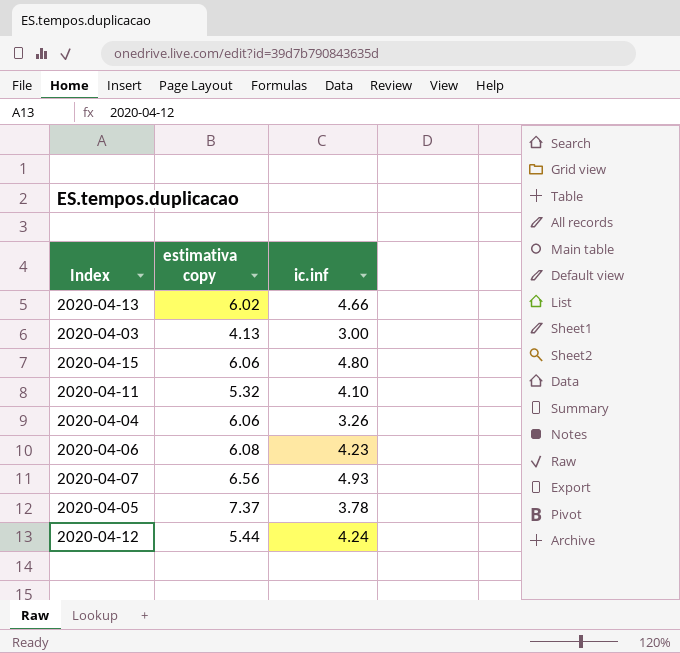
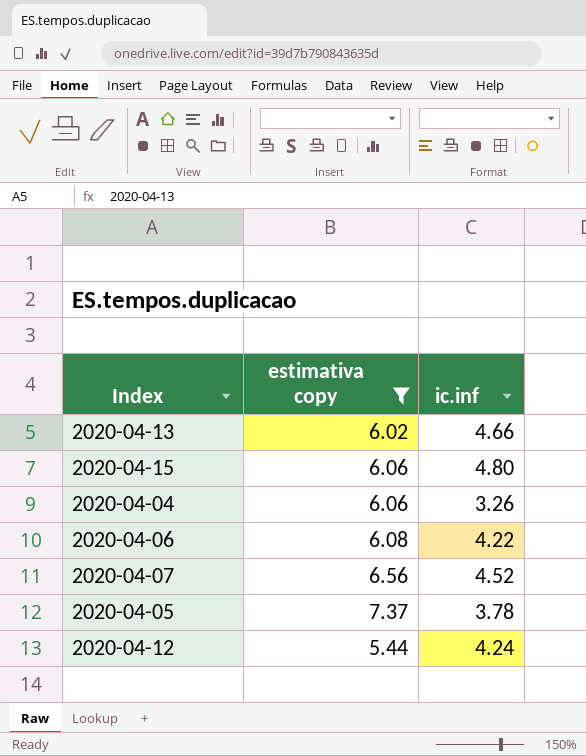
filter: none -> estimativa copy >= 5.44
2020-04-06 | ic.inf: 4.23 -> 4.22
2020-04-07 | ic.inf: 4.93 -> 4.52

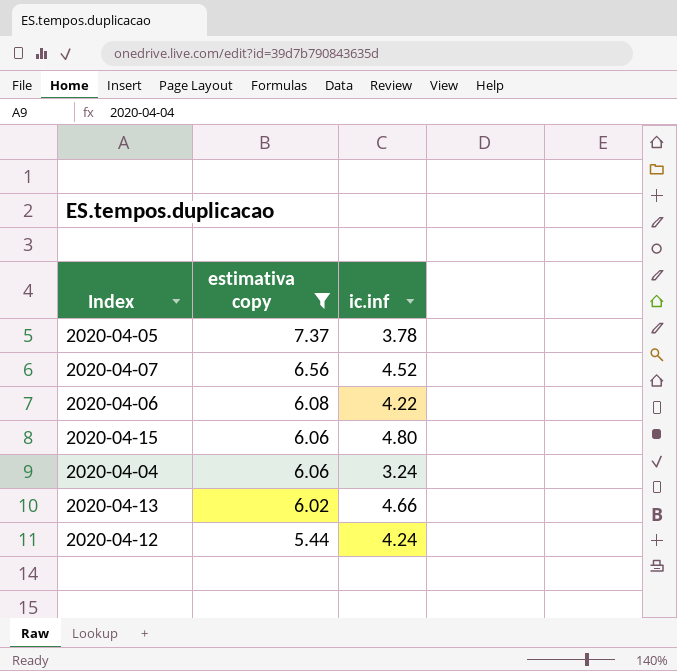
row order: none -> estimativa copy descending
2020-04-04 | ic.inf: 3.26 -> 3.24

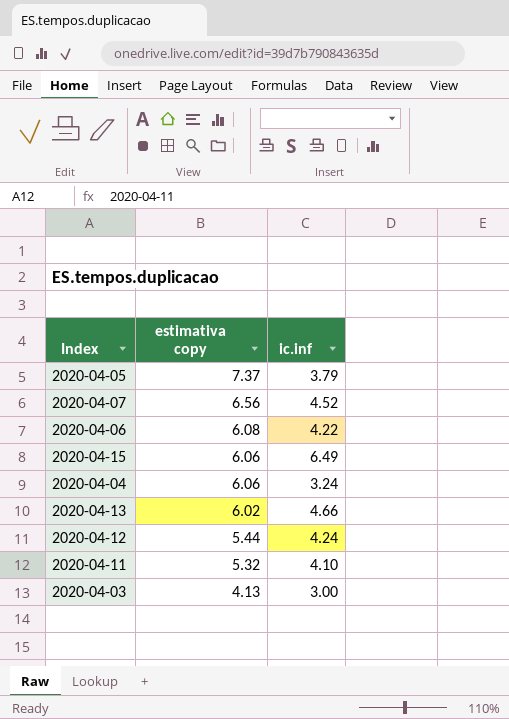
filter: estimativa copy >= 5.44 -> none
2020-04-05 | ic.inf: 3.78 -> 3.79
2020-04-15 | ic.inf: 4.80 -> 6.49

